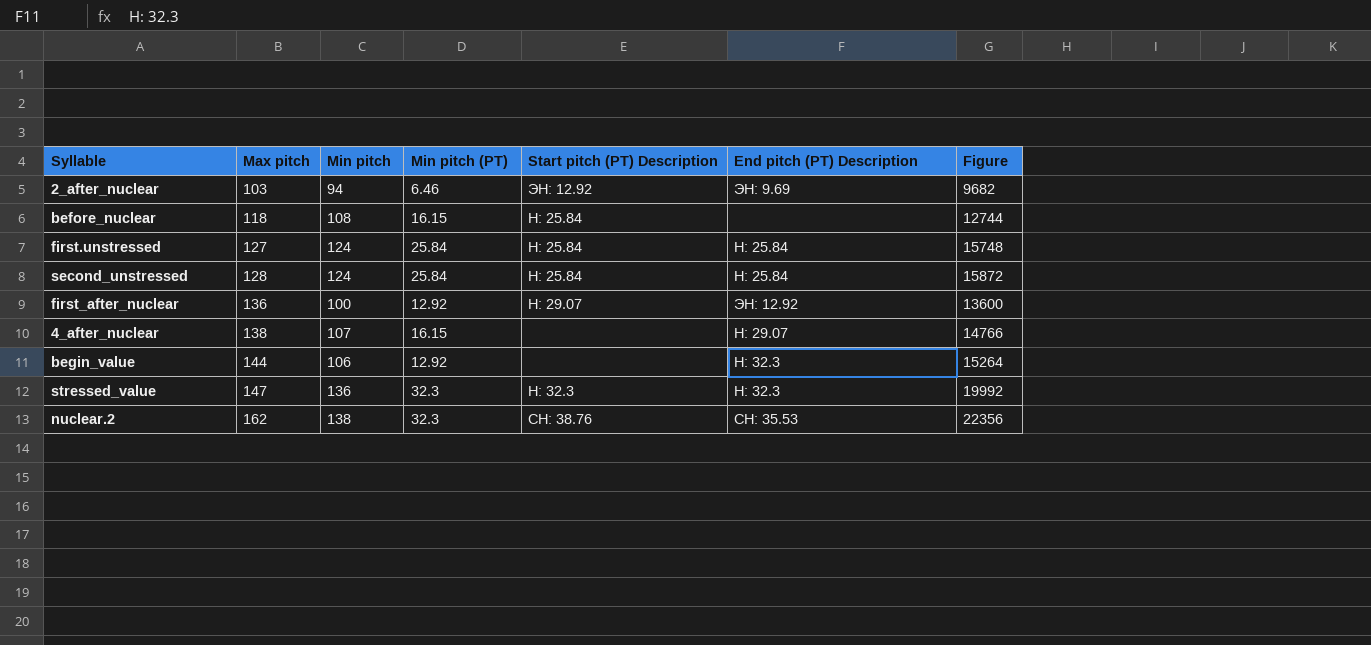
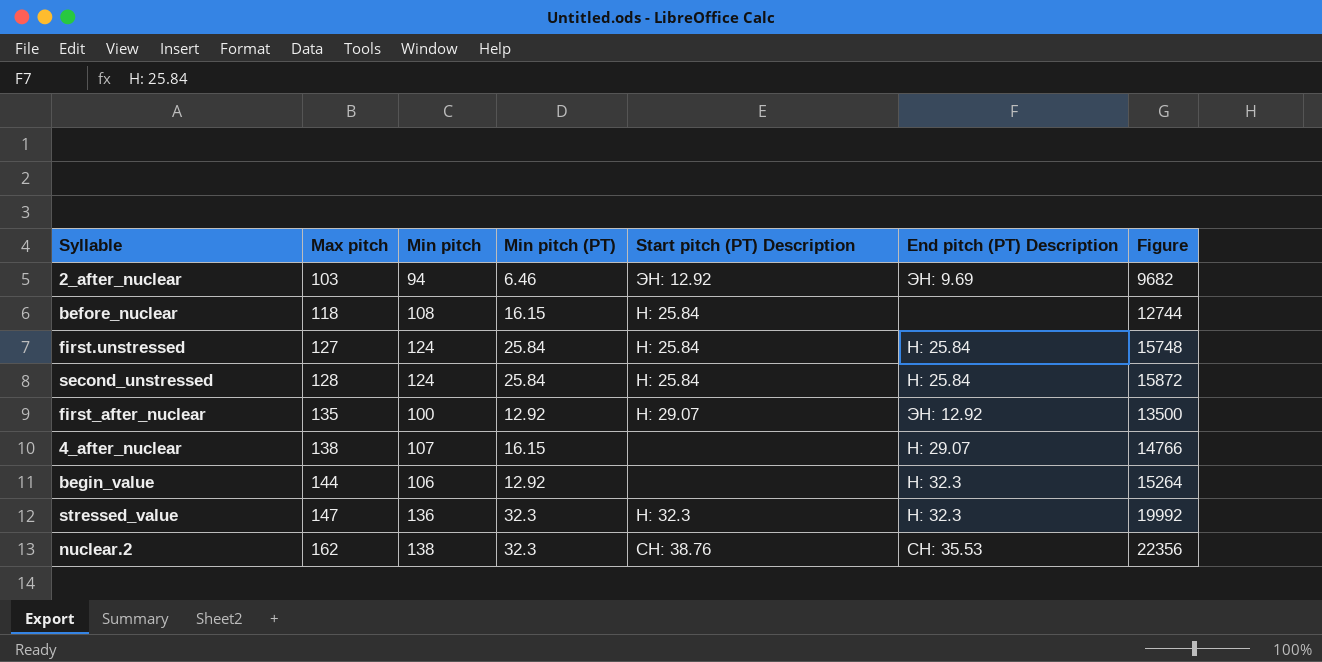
first_after_nuclear | Max pitch: 136 -> 135
first_after_nuclear | Figure: 13600 -> 13500

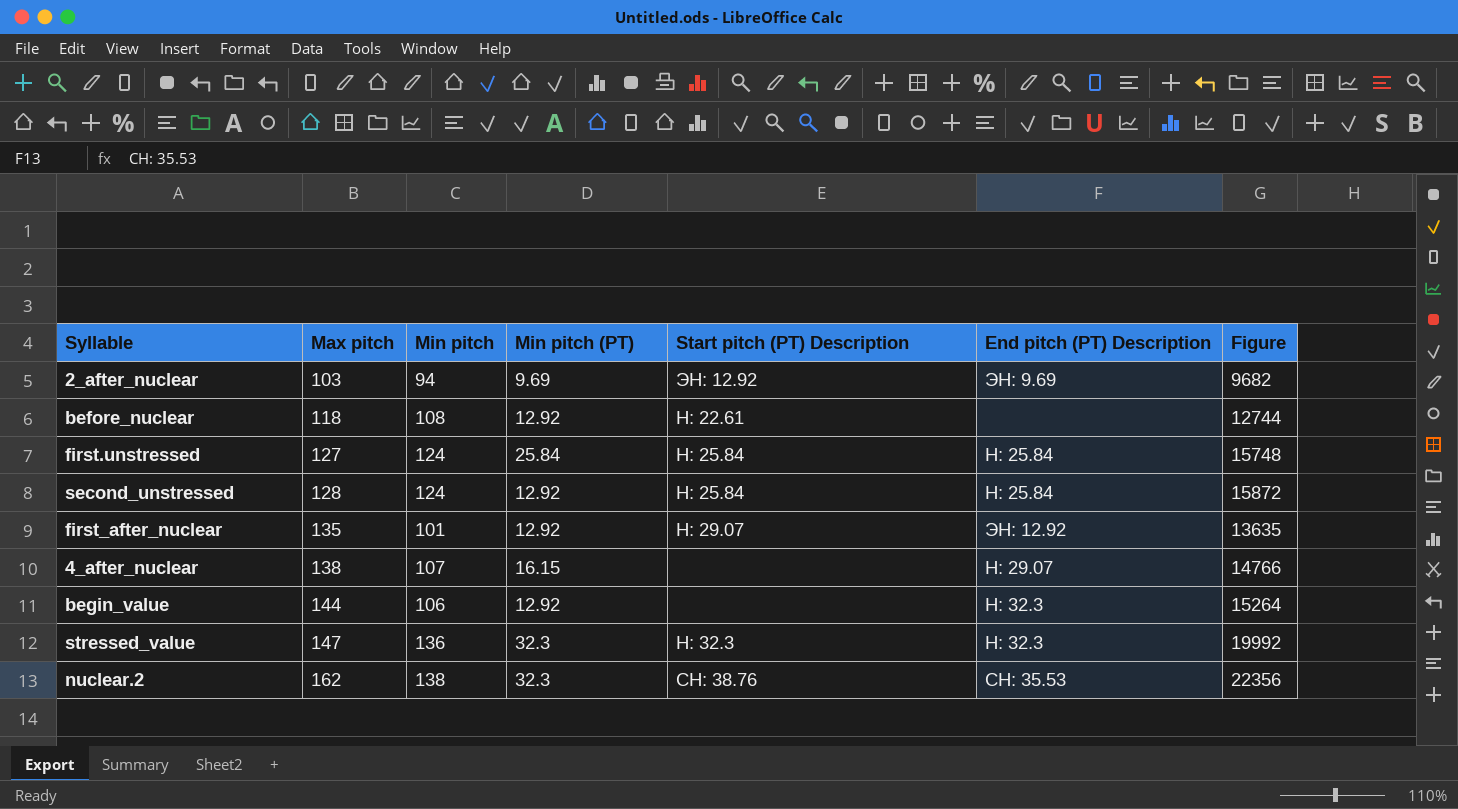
2_after_nuclear | Min pitch (PT): 6.46 -> 9.69
before_nuclear | Min pitch (PT): 16.15 -> 12.92
before_nuclear | Start pitch (PT) Description: Н: 25.84 -> Н: 22.61
second_unstressed | Min pitch (PT): 25.84 -> 12.92
first_after_nuclear | Min pitch: 100 -> 101
first_after_nuclear | Figure: 13500 -> 13635

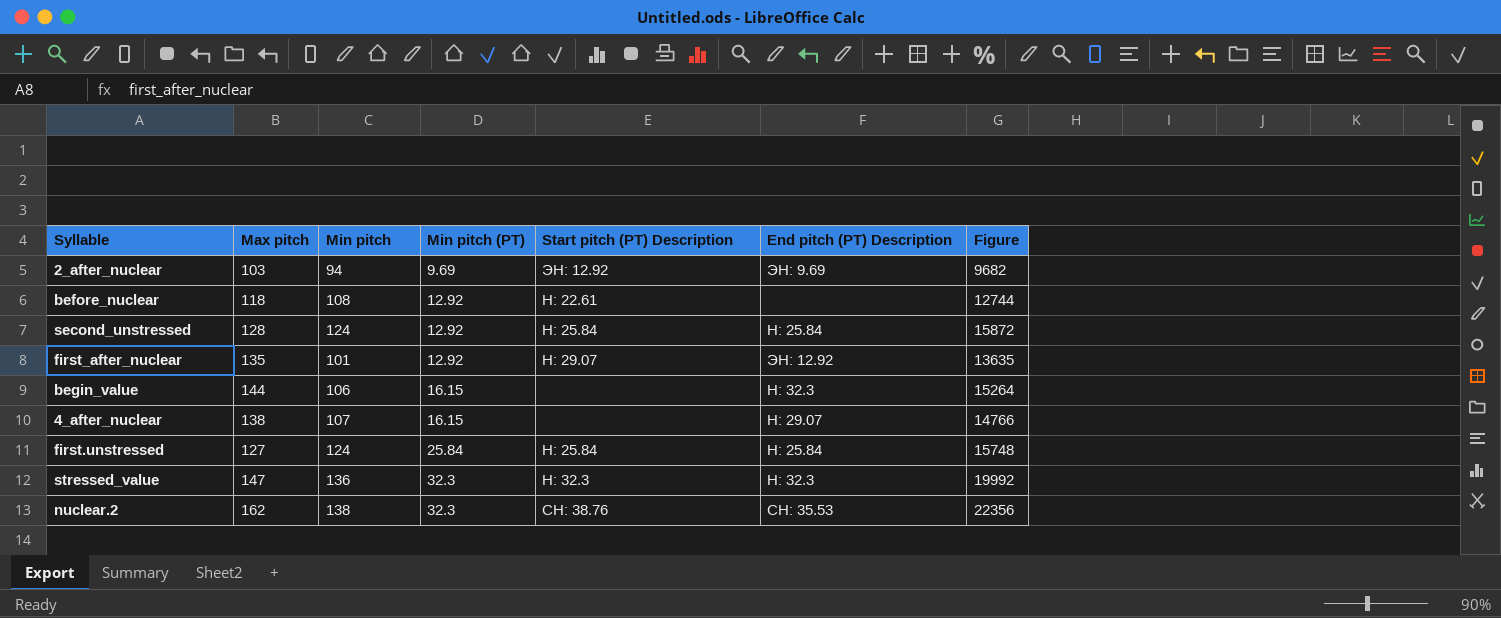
row order: Max pitch ascending -> Min pitch (PT) ascending
begin_value | Min pitch (PT): 12.92 -> 16.15

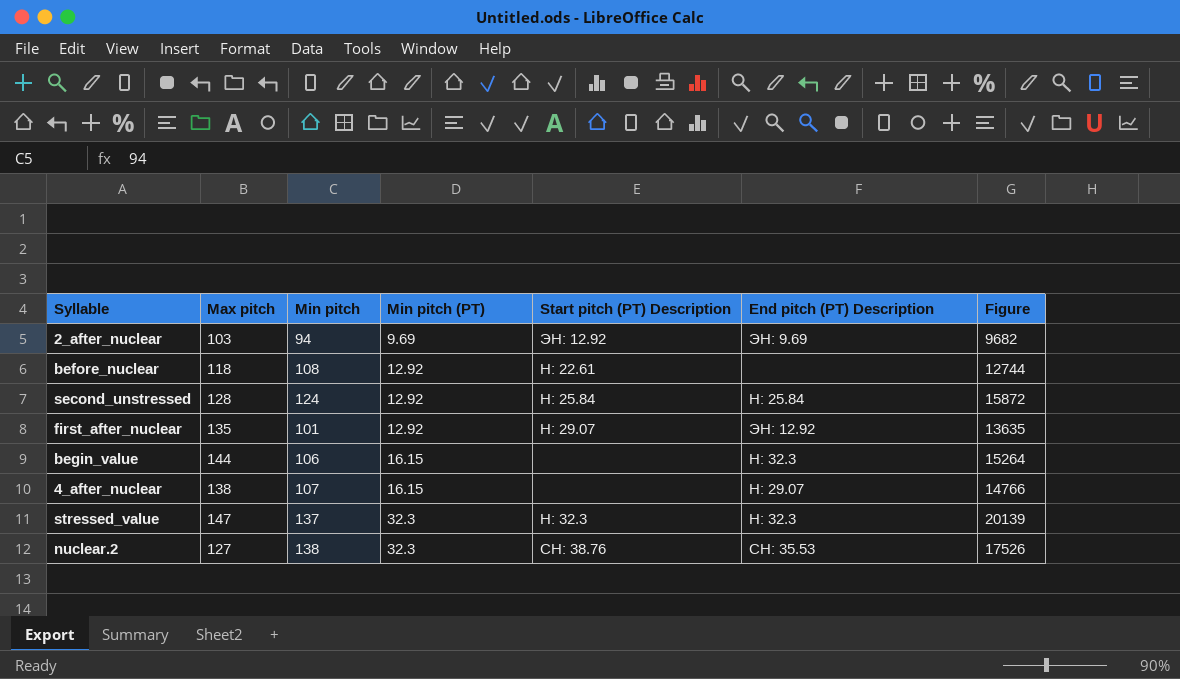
row first.unstressed: 127 | 124 | 25.84 | Н: 25.84 | Н: 25.84 | 15748 -> none
stressed_value | Min pitch: 136 -> 137
stressed_value | Figure: 19992 -> 20139
nuclear.2 | Max pitch: 162 -> 127
nuclear.2 | Figure: 22356 -> 17526

